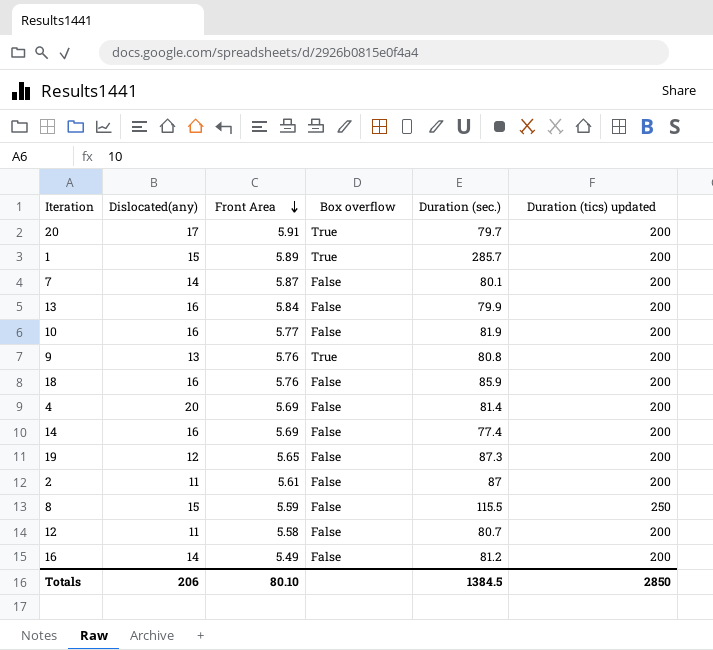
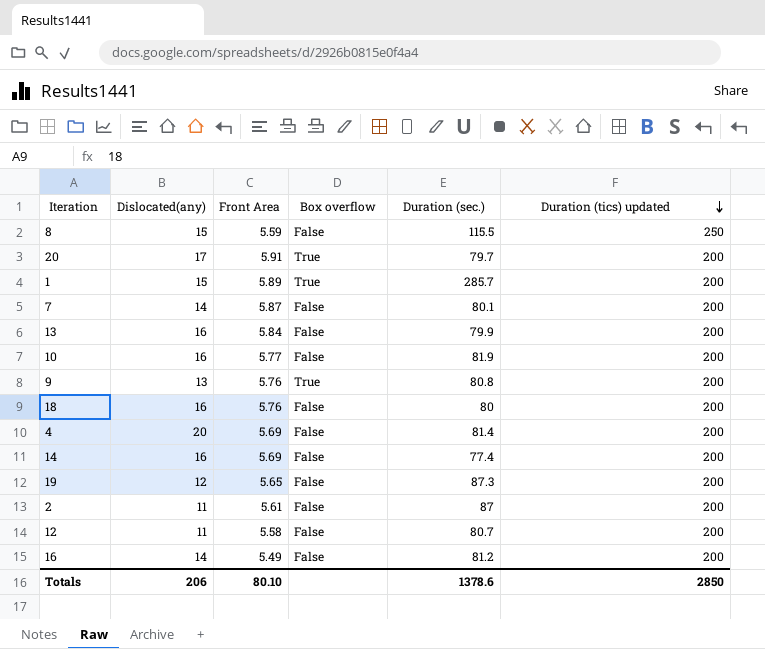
row order: Front Area descending -> Duration (tics) updated descending
18 | Duration (sec.): 85.9 -> 80
Totals | Duration (sec.): 1384.5 -> 1378.6

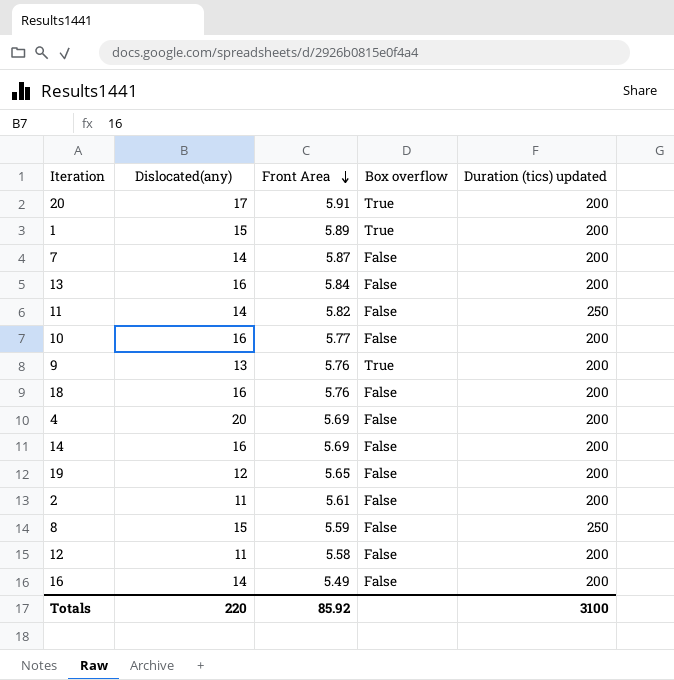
row order: Duration (tics) updated descending -> Front Area descending
column Duration (sec.) | position: 5 -> none
row 11: none -> 14 | 5.82 | False | 250
Totals | Dislocated(any): 206 -> 220
Totals | Front Area: 80.10 -> 85.92
Totals | Duration (tics) updated: 2850 -> 3100

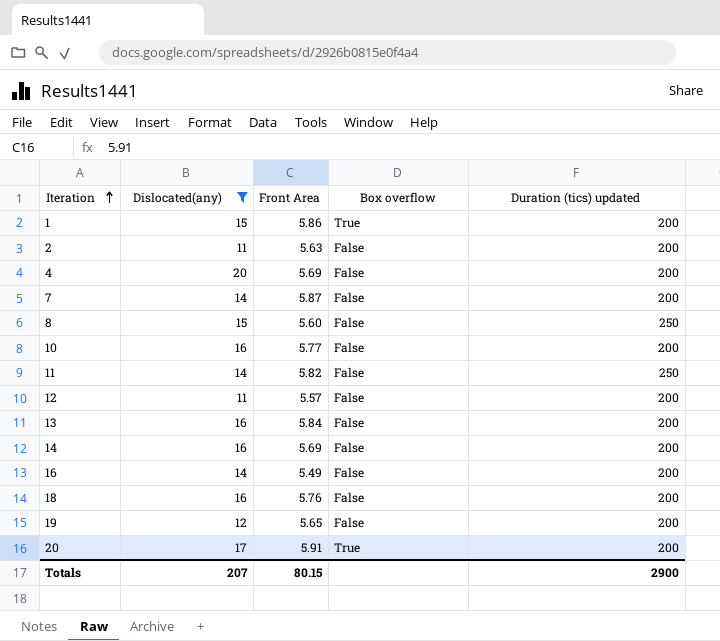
filter: none -> Dislocated(any) != 13
row order: Front Area descending -> Iteration ascending
1 | Front Area: 5.89 -> 5.86
2 | Front Area: 5.61 -> 5.63
8 | Front Area: 5.59 -> 5.60
12 | Front Area: 5.58 -> 5.57
Totals | Dislocated(any): 220 -> 207
Totals | Front Area: 85.92 -> 80.15
Totals | Duration (tics) updated: 3100 -> 2900

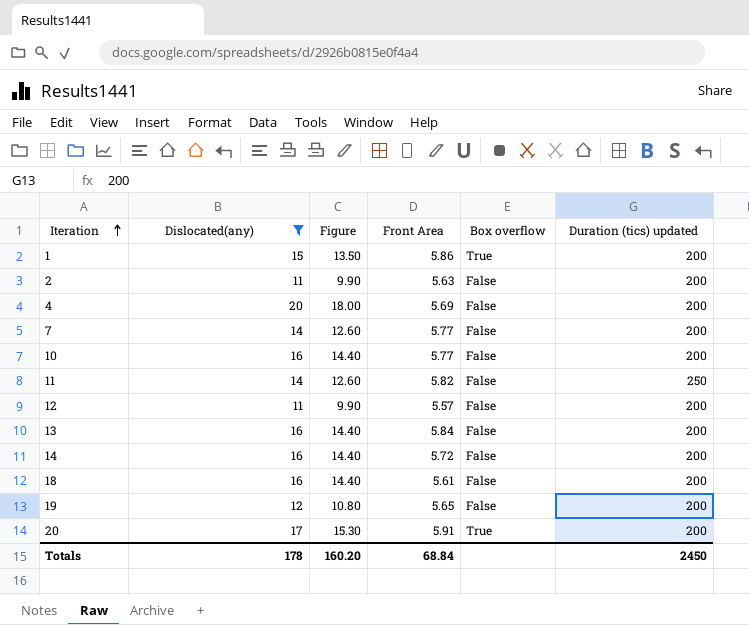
column Figure | formula: none -> [Dislocated(any)] * 0.9
row 8: 15 | 5.60 | False | 250 -> none
row 16: 14 | 5.49 | False | 200 -> none
7 | Front Area: 5.87 -> 5.77
14 | Front Area: 5.69 -> 5.72
18 | Front Area: 5.76 -> 5.61
Totals | Dislocated(any): 207 -> 178
Totals | Front Area: 80.15 -> 68.84
Totals | Duration (tics) updated: 2900 -> 2450

